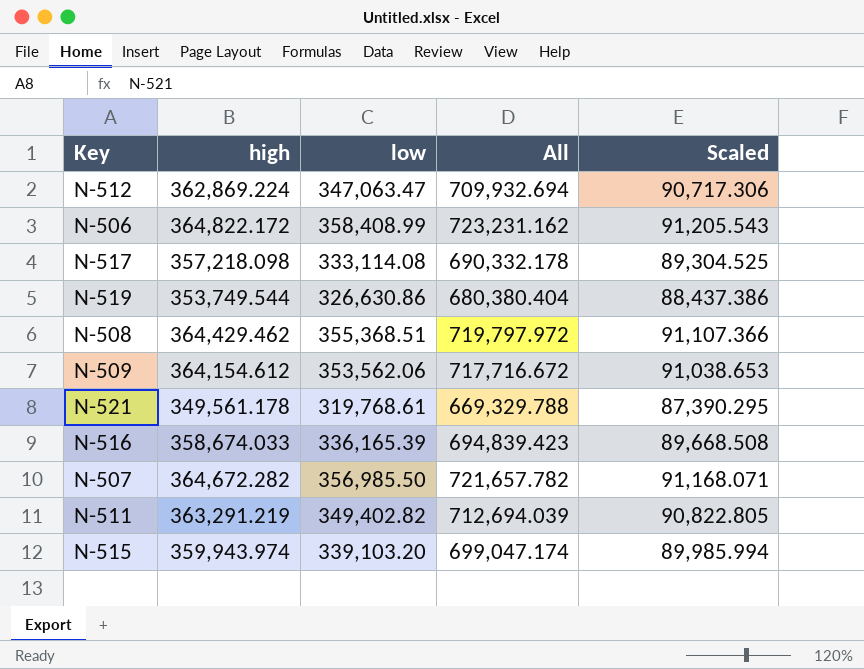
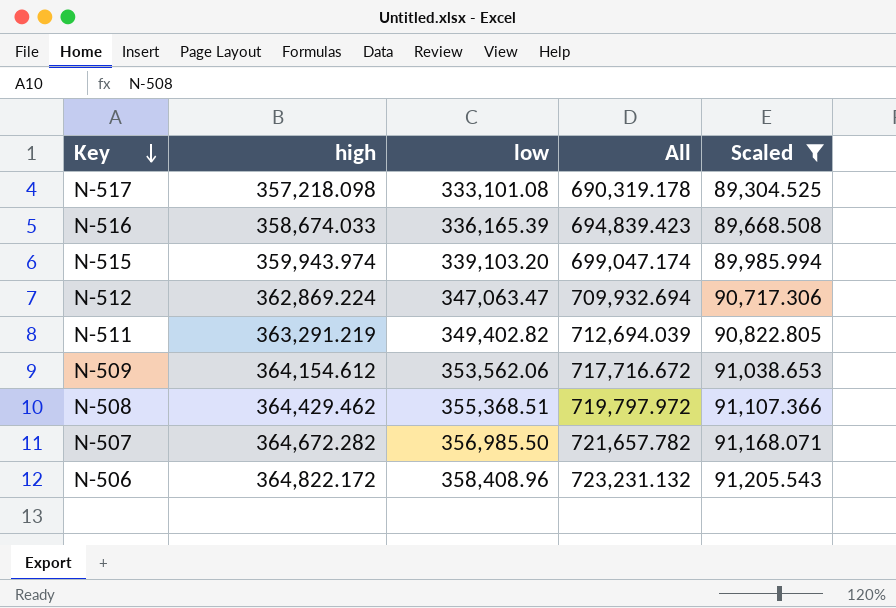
filter: none -> Scaled >= 89,304.525
row order: none -> Key descending
N-517 | low: 333,114.08 -> 333,101.08
N-517 | All: 690,332.178 -> 690,319.178
N-506 | low: 358,408.99 -> 358,408.96
N-506 | All: 723,231.162 -> 723,231.132

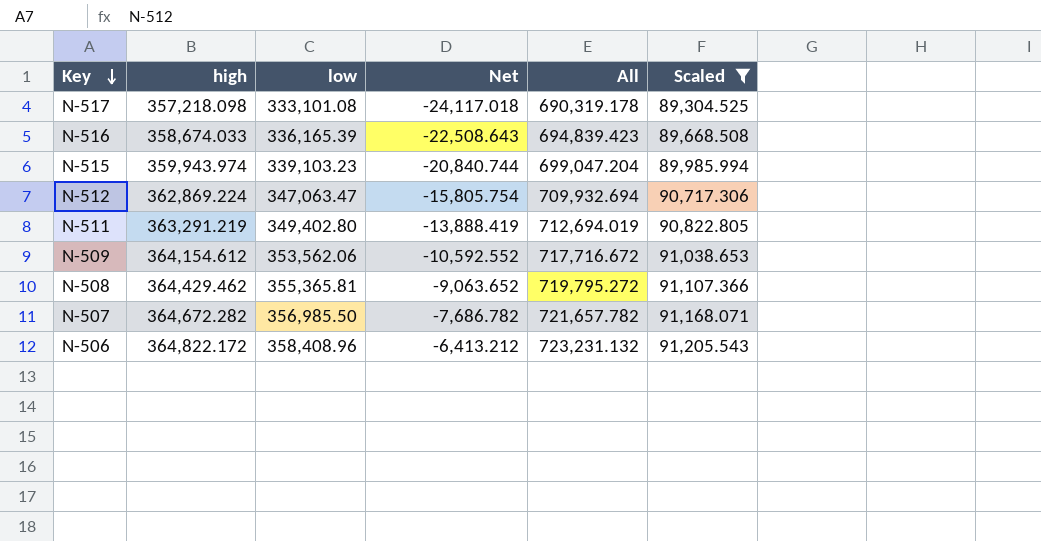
column Net | formula: none -> [low] - [high]
N-515 | low: 339,103.20 -> 339,103.23
N-515 | All: 699,047.174 -> 699,047.204
N-511 | low: 349,402.82 -> 349,402.80
N-511 | All: 712,694.039 -> 712,694.019
N-508 | low: 355,368.51 -> 355,365.81
N-508 | All: 719,797.972 -> 719,795.272

